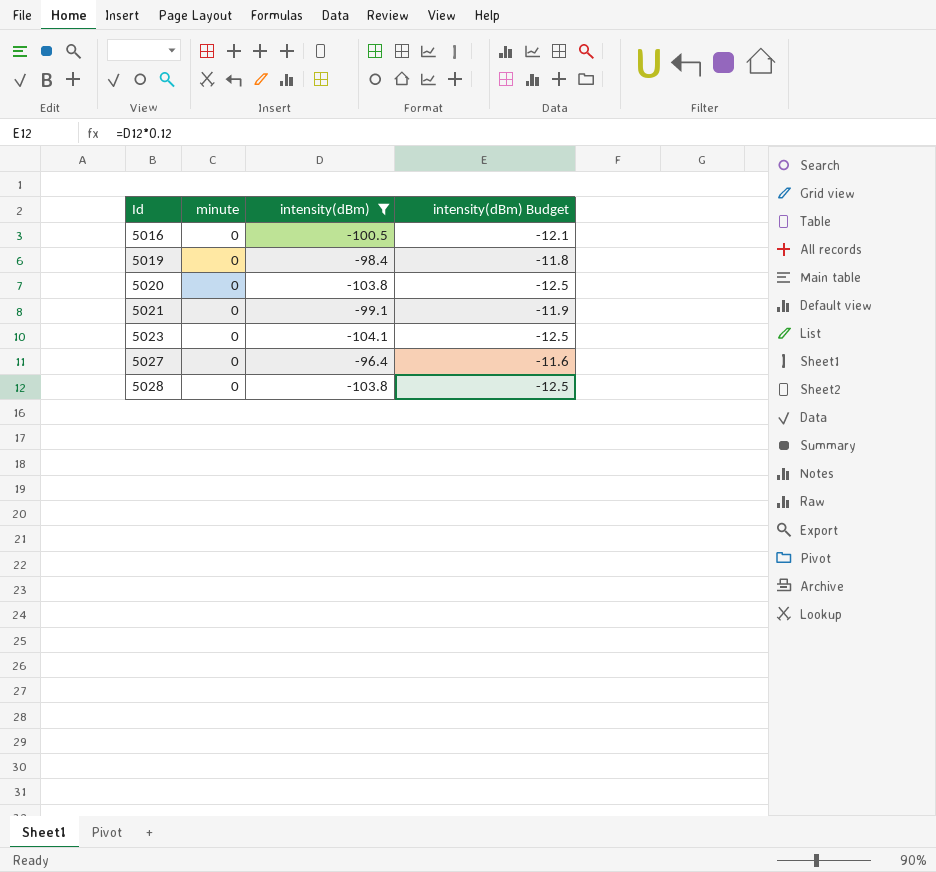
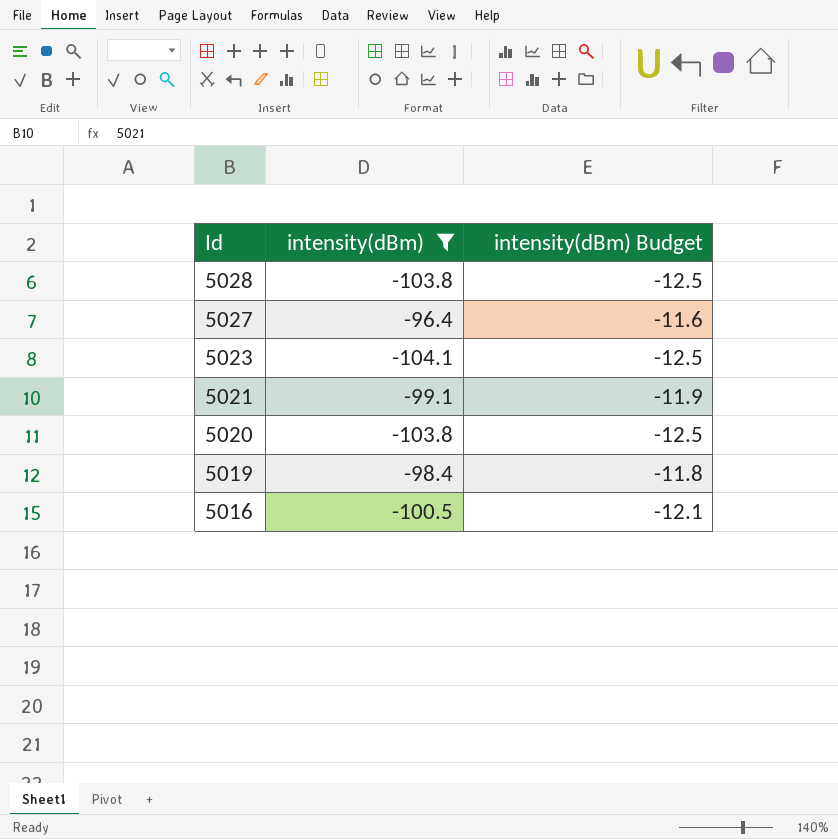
row order: Id ascending -> Id descending
column minute | position: 2 -> none

